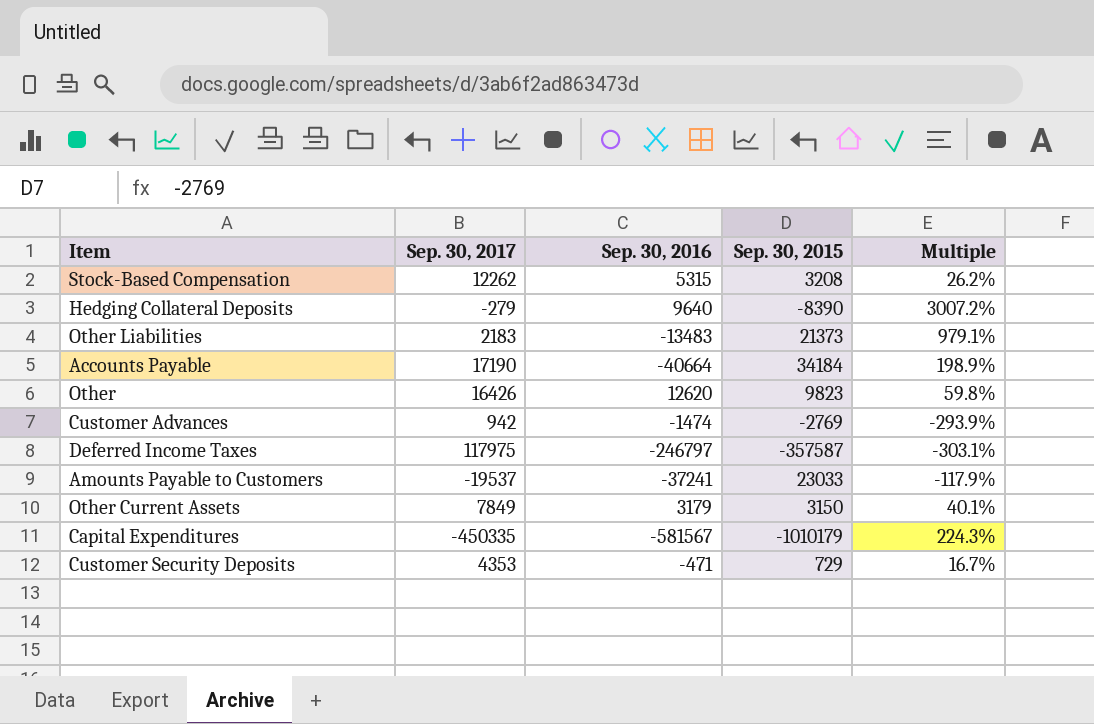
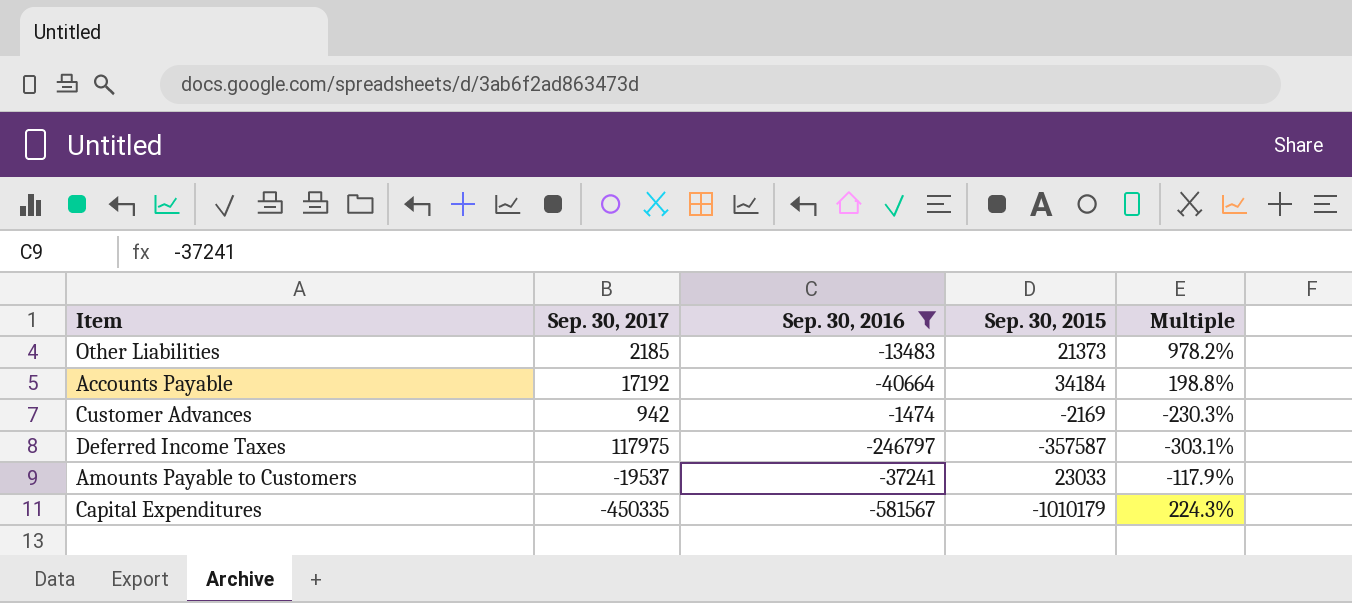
filter: none -> Sep. 30, 2016 <= -1474
Other Liabilities | Sep. 30, 2017: 2183 -> 2185
Other Liabilities | Multiple: 979.1% -> 978.2%
Accounts Payable | Sep. 30, 2017: 17190 -> 17192
Accounts Payable | Multiple: 198.9% -> 198.8%
Customer Advances | Sep. 30, 2015: -2769 -> -2169
Customer Advances | Multiple: -293.9% -> -230.3%

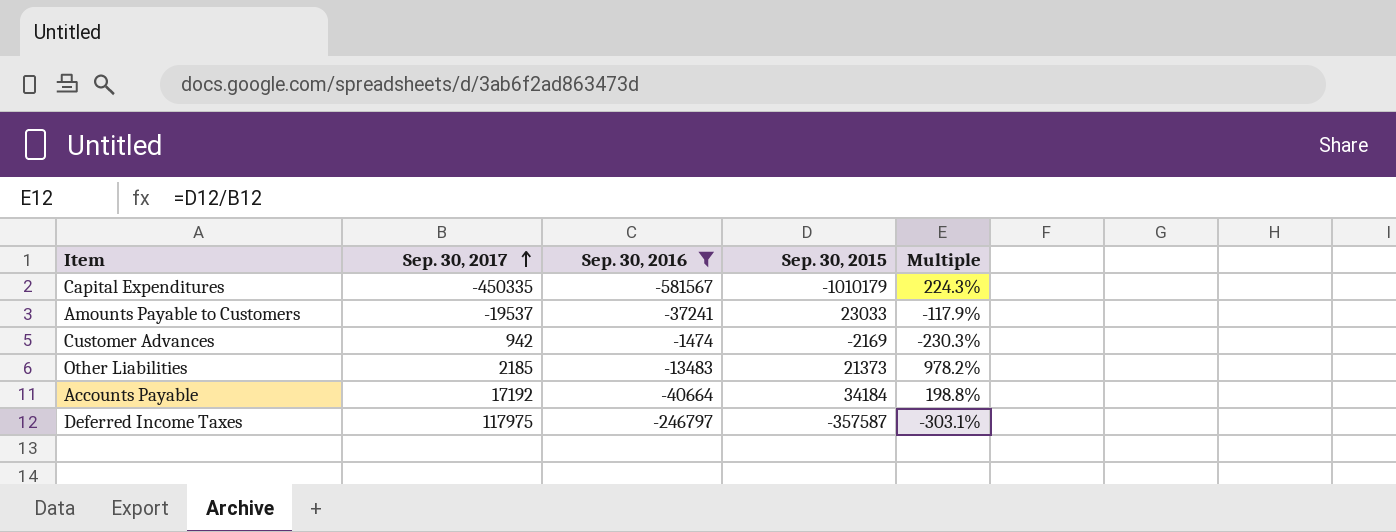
row order: none -> Sep. 30, 2017 ascending

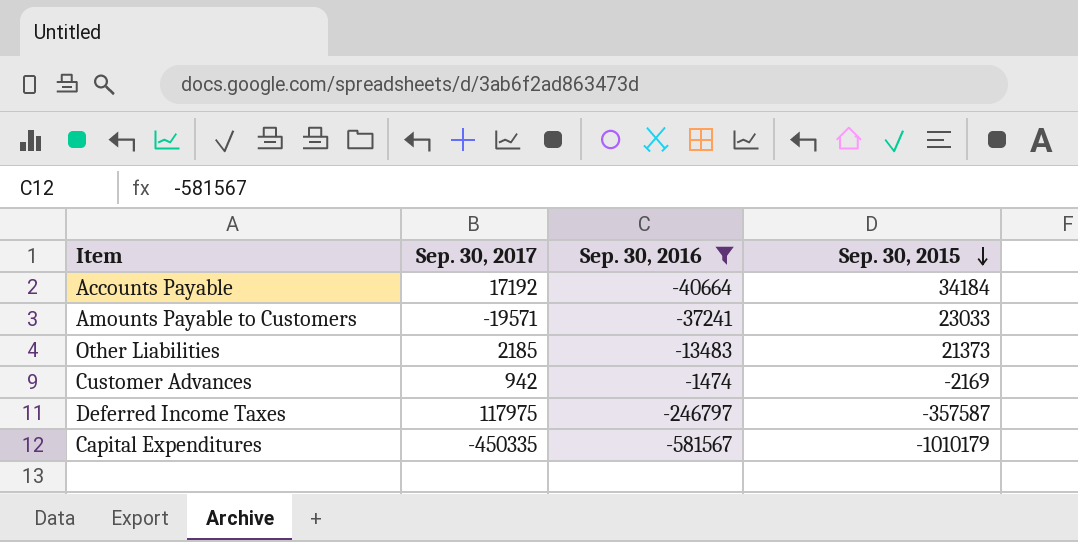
row order: Sep. 30, 2017 ascending -> Sep. 30, 2015 descending
column Multiple | formula: [Sep. 30, 2015] / [Sep. 30, 2017] -> none
Amounts Payable to Customers | Sep. 30, 2017: -19537 -> -19571

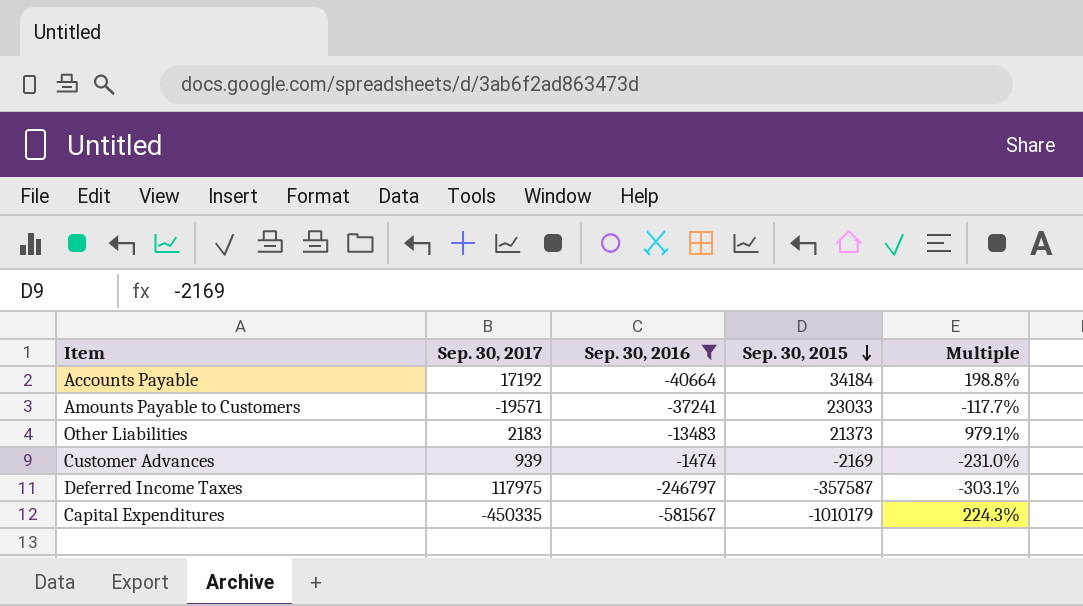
column Multiple | formula: none -> [Sep. 30, 2015] / [Sep. 30, 2017]
Other Liabilities | Sep. 30, 2017: 2185 -> 2183
Customer Advances | Sep. 30, 2017: 942 -> 939

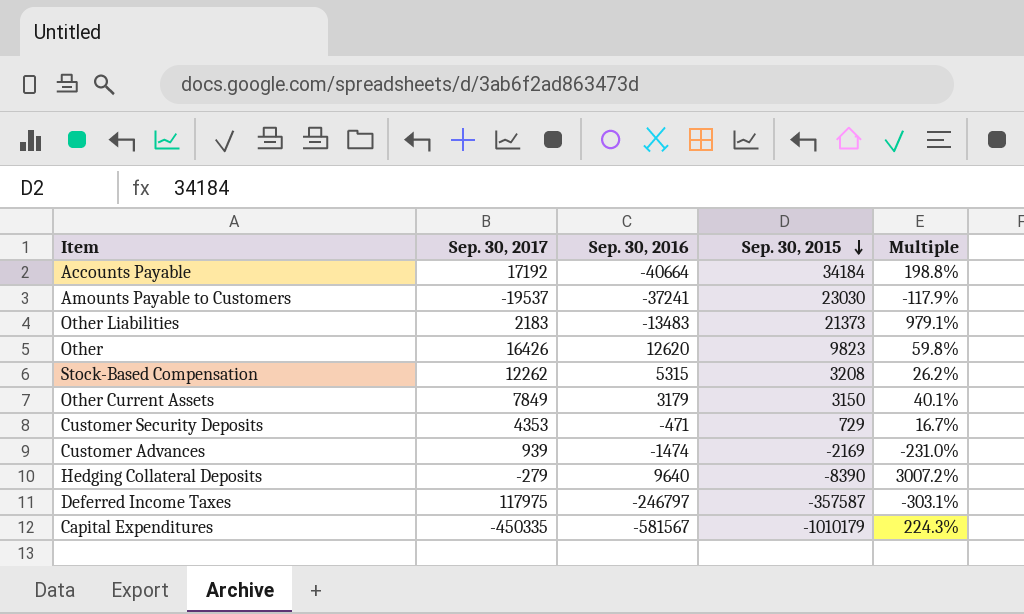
filter: Sep. 30, 2016 <= -1474 -> none
Amounts Payable to Customers | Sep. 30, 2017: -19571 -> -19537
Amounts Payable to Customers | Sep. 30, 2015: 23033 -> 23030
Amounts Payable to Customers | Multiple: -117.7% -> -117.9%

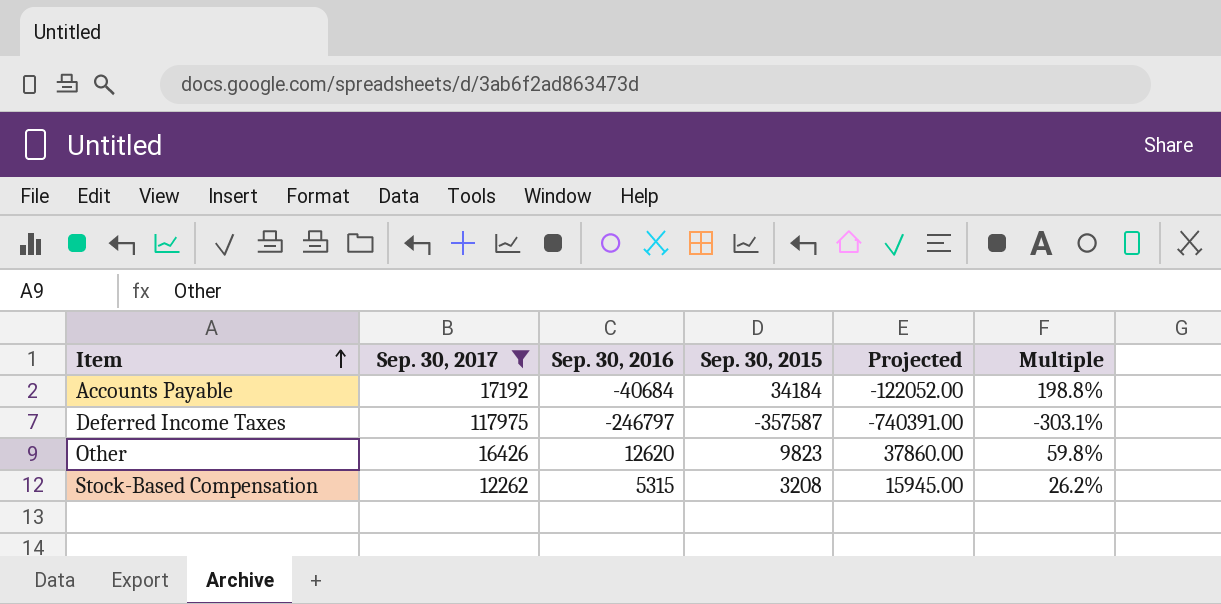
filter: none -> Sep. 30, 2017 >= 12262
row order: Sep. 30, 2015 descending -> Item ascending
column Projected | formula: none -> [Sep. 30, 2016] * 3
Accounts Payable | Sep. 30, 2016: -40664 -> -40684

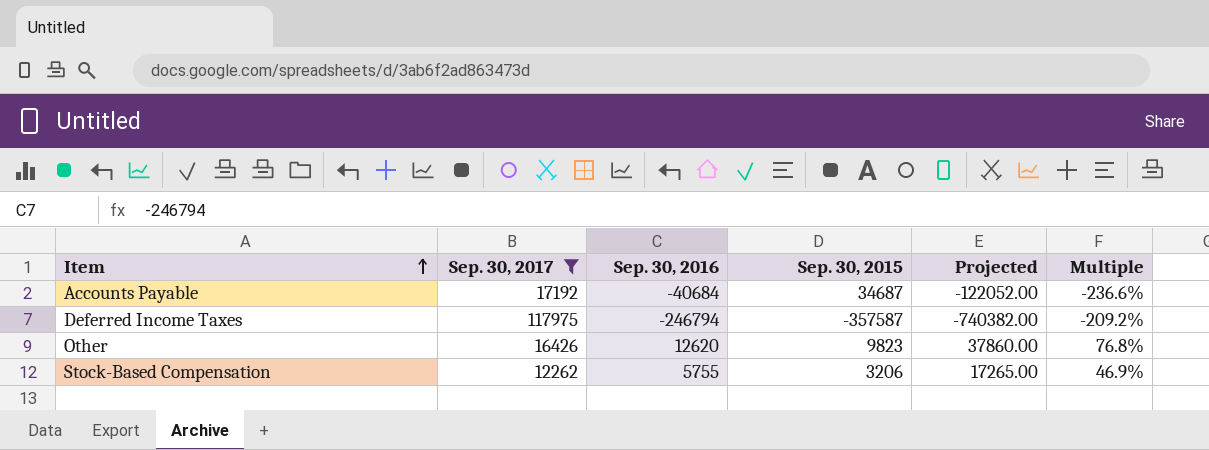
column Multiple | formula: [Sep. 30, 2015] / [Sep. 30, 2017] -> [Sep. 30, 2016] / [Sep. 30, 2017]
Accounts Payable | Sep. 30, 2015: 34184 -> 34687
Deferred Income Taxes | Sep. 30, 2016: -246797 -> -246794
Deferred Income Taxes | Projected: -740391.00 -> -740382.00
Stock-Based Compensation | Sep. 30, 2016: 5315 -> 5755
Stock-Based Compensation | Sep. 30, 2015: 3208 -> 3206
Stock-Based Compensation | Projected: 15945.00 -> 17265.00

